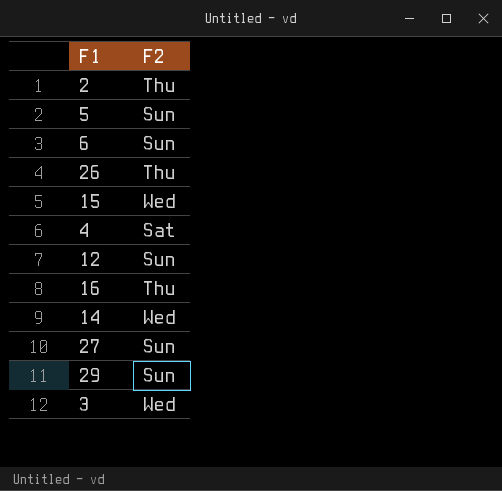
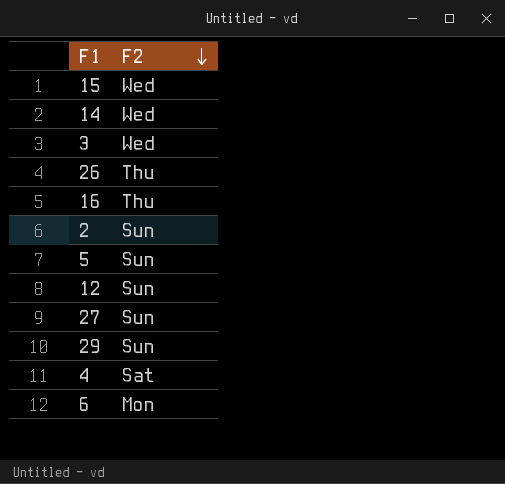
row order: none -> F2 descending
2 | F2: Thu -> Sun
6 | F2: Sun -> Mon

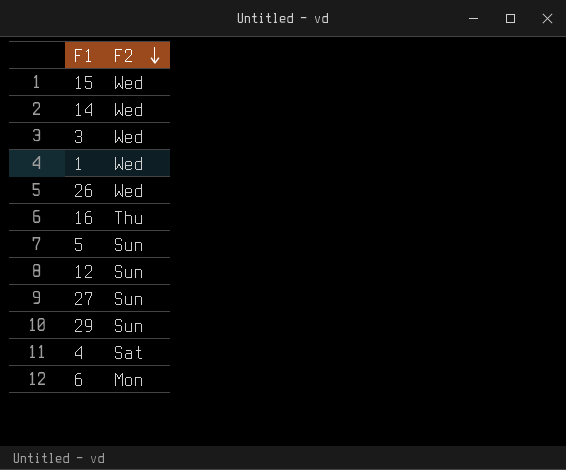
row 2: Sun -> none
row 1: none -> Wed
26 | F2: Thu -> Wed

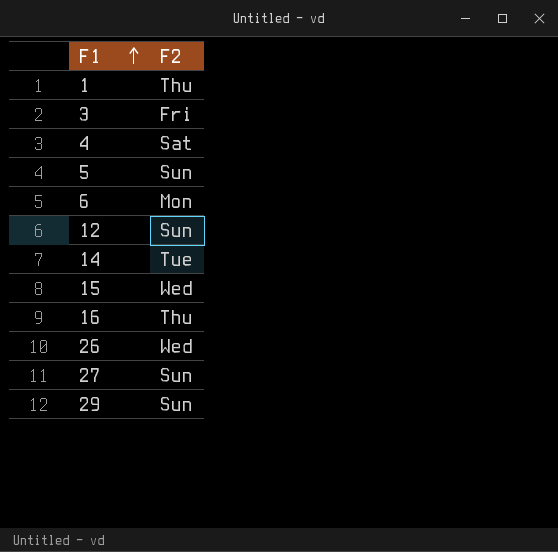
row order: F2 descending -> F1 ascending
1 | F2: Wed -> Thu
3 | F2: Wed -> Fri
14 | F2: Wed -> Tue

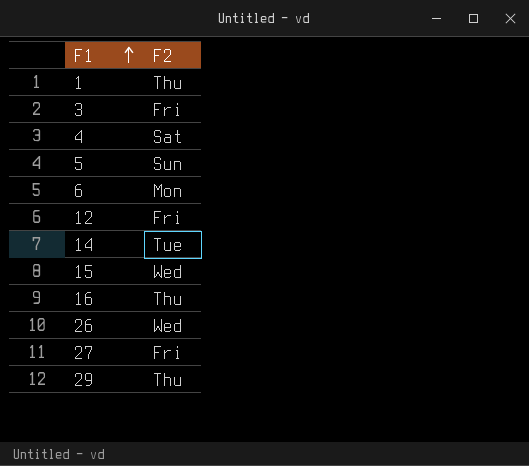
12 | F2: Sun -> Fri
27 | F2: Sun -> Fri
29 | F2: Sun -> Thu

